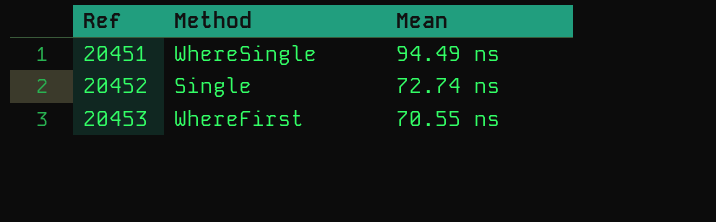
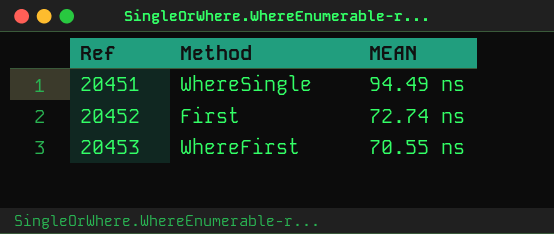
column name: Mean -> MEAN
20452 | Method: Single -> First

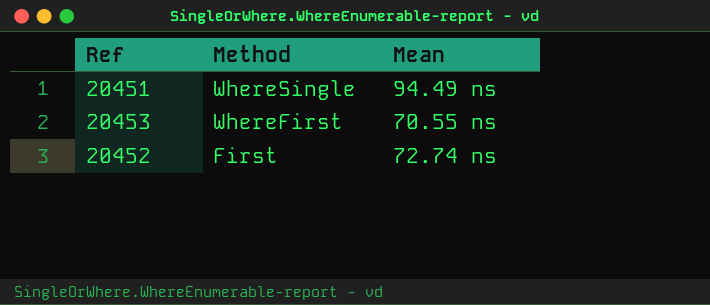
row order: Ref ascending -> Method descending
column name: MEAN -> Mean

